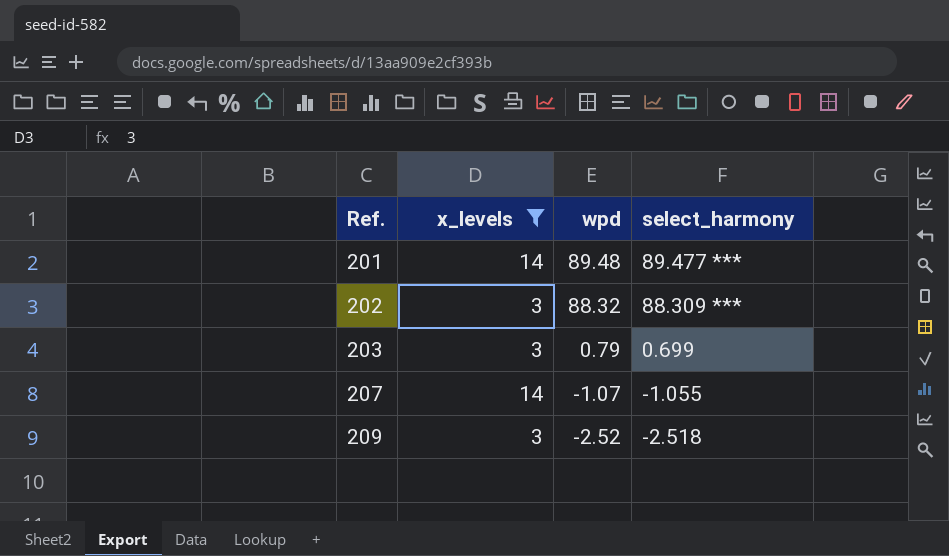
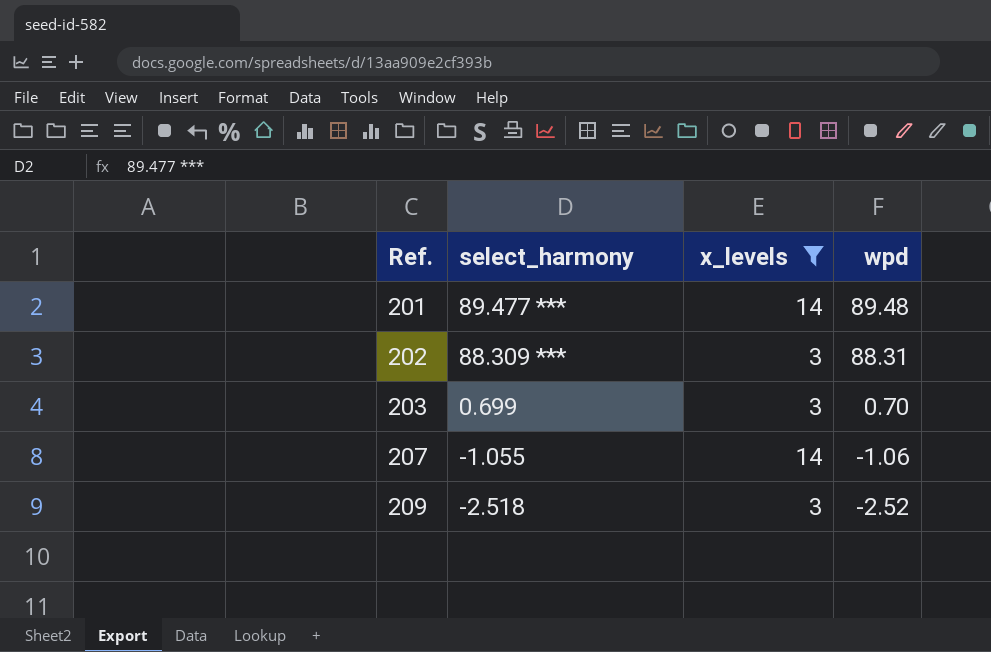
column select_harmony | position: 4 -> 2
202 | wpd: 88.32 -> 88.31
203 | wpd: 0.79 -> 0.70
207 | wpd: -1.07 -> -1.06

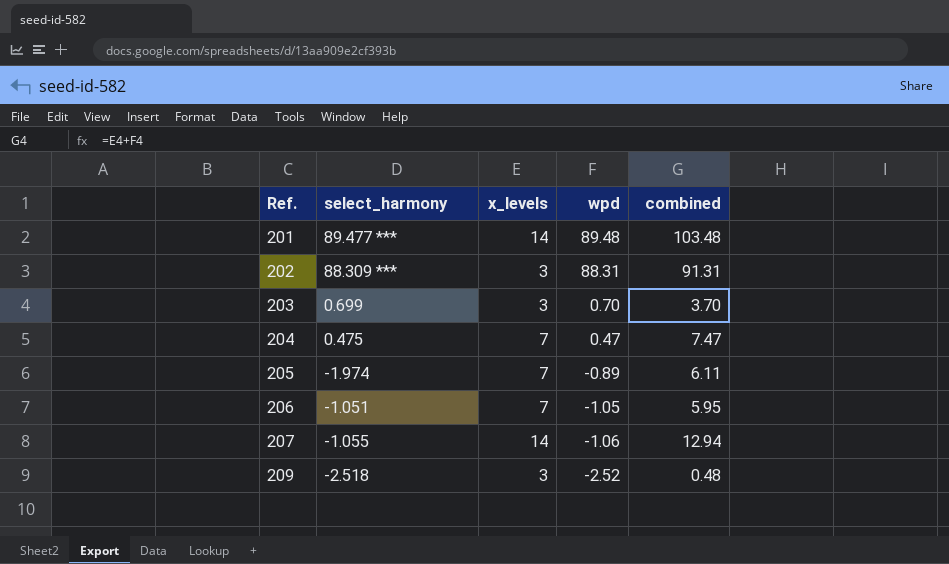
filter: x_levels != 7 -> none
column combined | formula: none -> [x_levels] + [wpd]

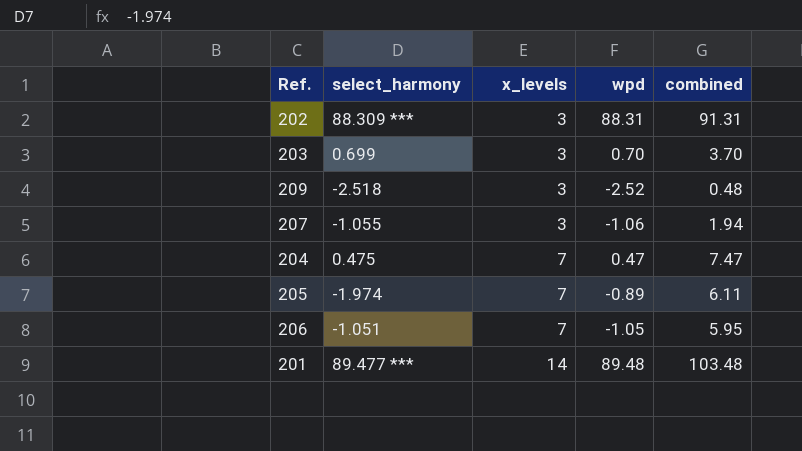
row order: Ref. ascending -> x_levels ascending
207 | x_levels: 14 -> 3
207 | combined: 12.94 -> 1.94

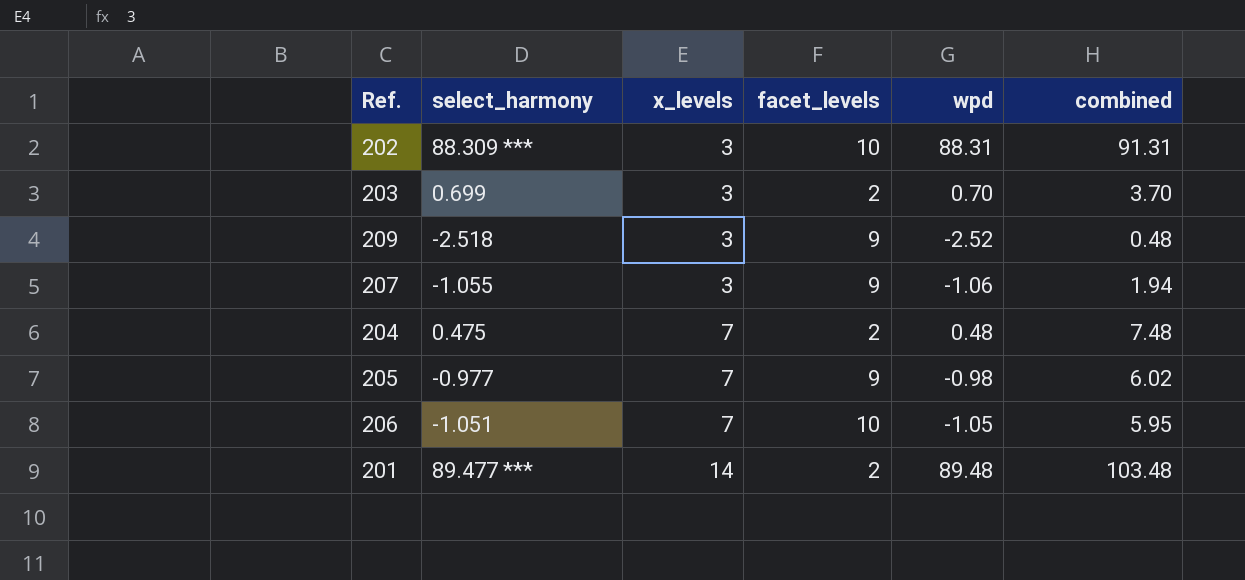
column facet_levels | position: none -> 4
204 | wpd: 0.47 -> 0.48
204 | combined: 7.47 -> 7.48
205 | select_harmony: -1.974 -> -0.977
205 | wpd: -0.89 -> -0.98
205 | combined: 6.11 -> 6.02

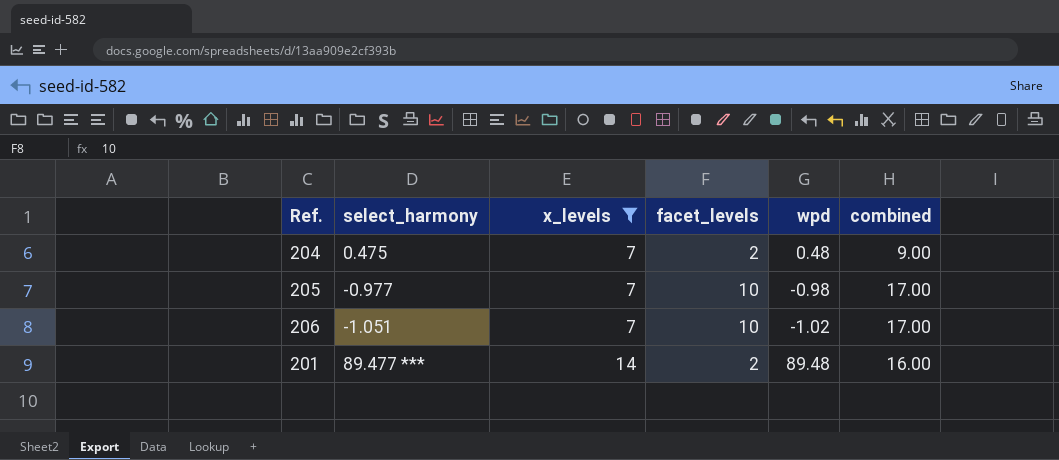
filter: none -> x_levels != 3
column combined | formula: [x_levels] + [wpd] -> [x_levels] + [facet_levels]
205 | facet_levels: 9 -> 10
206 | wpd: -1.05 -> -1.02

